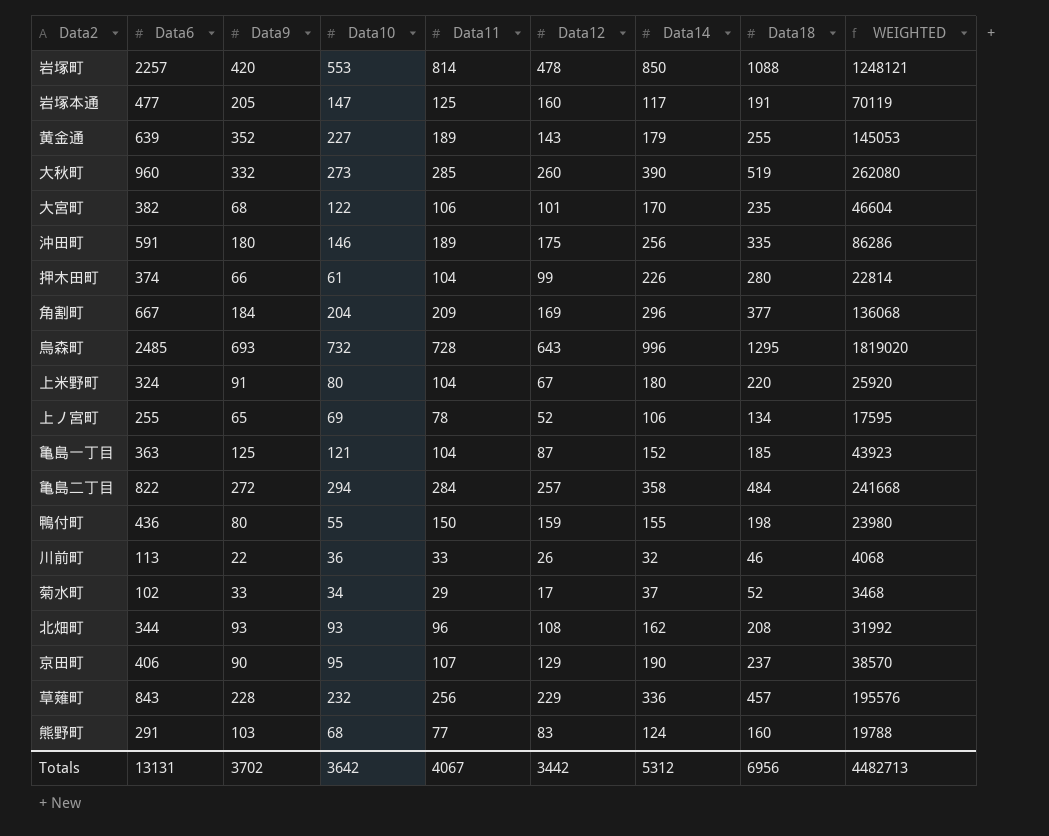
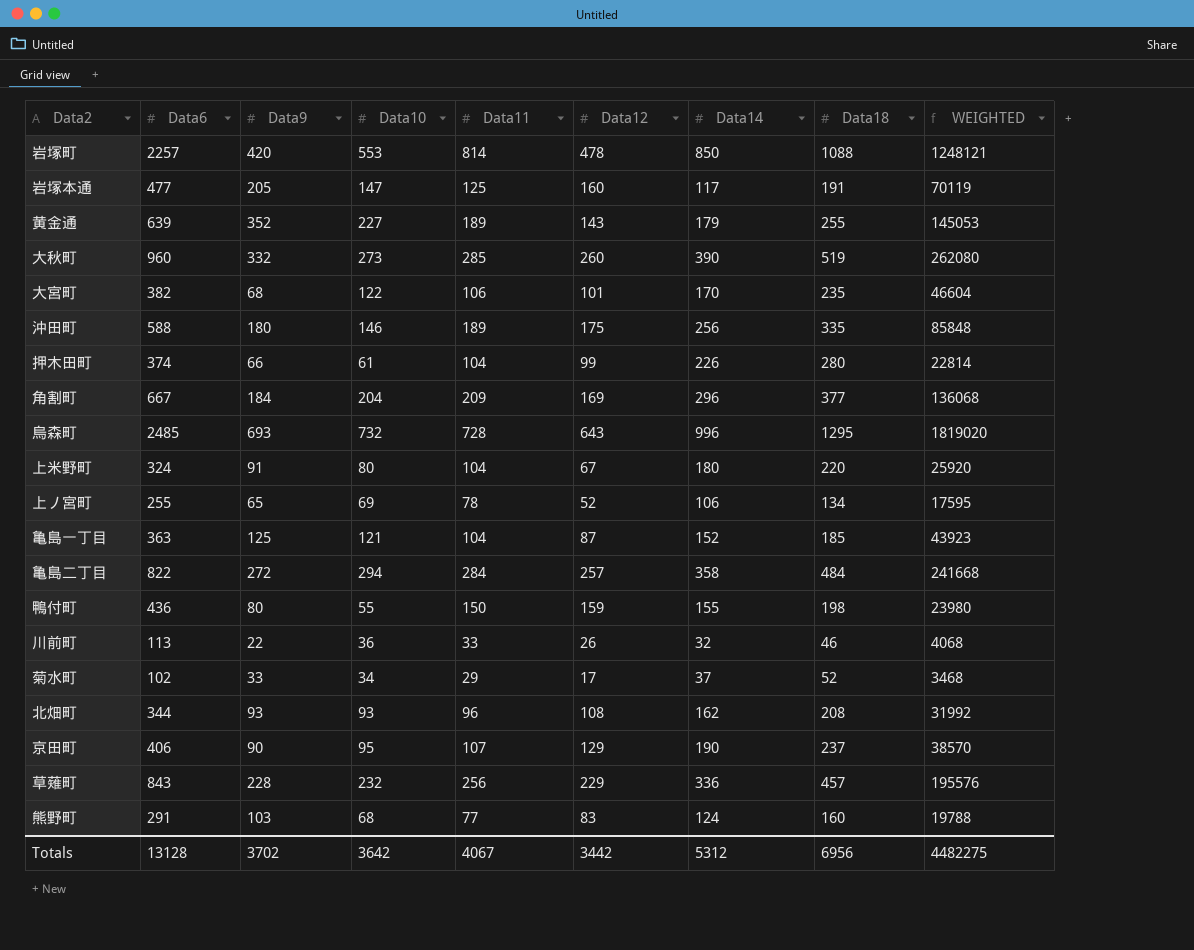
沖田町 | Data6: 591 -> 588
沖田町 | WEIGHTED: 86286 -> 85848
Totals | Data6: 13131 -> 13128
Totals | WEIGHTED: 4482713 -> 4482275

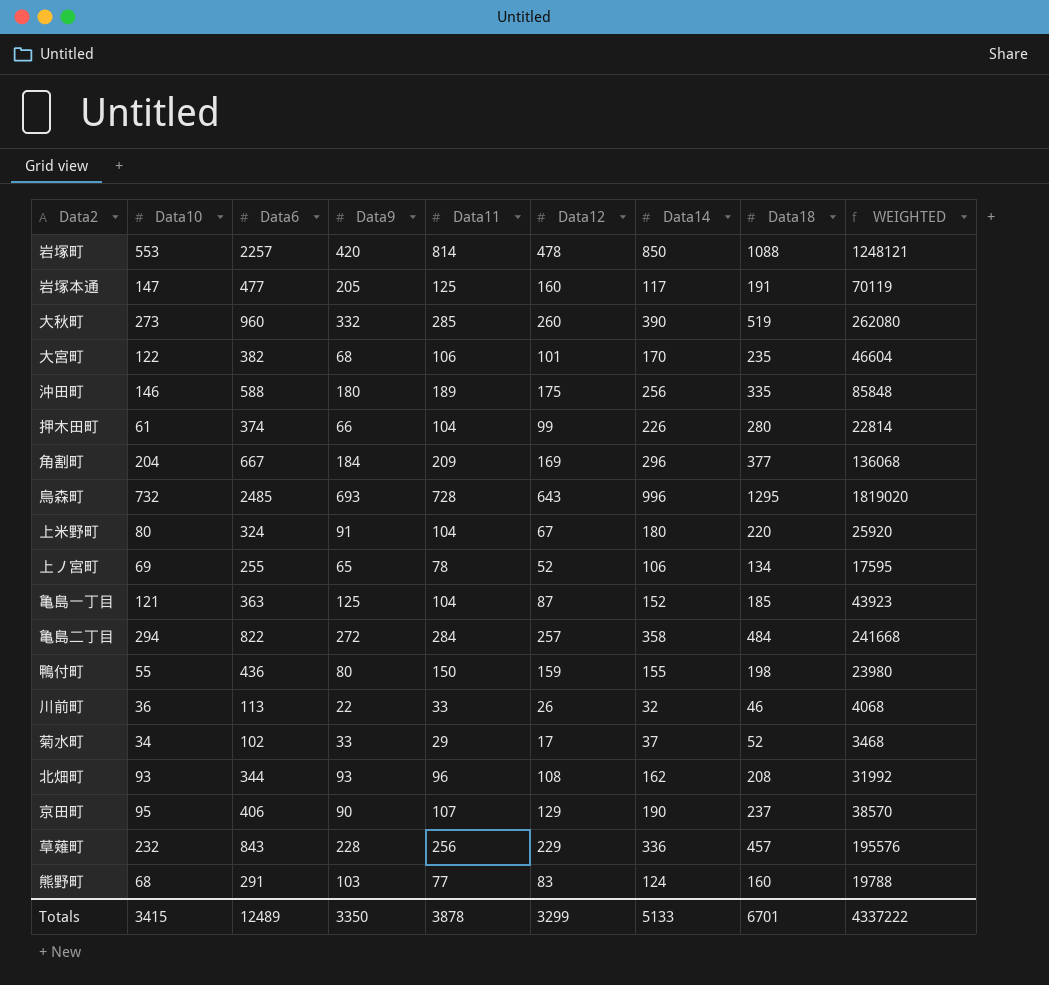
column Data10 | position: 4 -> 2
row 黄金通: 639 | 352 | 227 | 189 | 143 | 179 | 255 | 145053 -> none
Totals | Data10: 3642 -> 3415
Totals | Data6: 13128 -> 12489
Totals | Data9: 3702 -> 3350
Totals | Data11: 4067 -> 3878
Totals | Data12: 3442 -> 3299
Totals | Data14: 5312 -> 5133
Totals | Data18: 6956 -> 6701
Totals | WEIGHTED: 4482275 -> 4337222

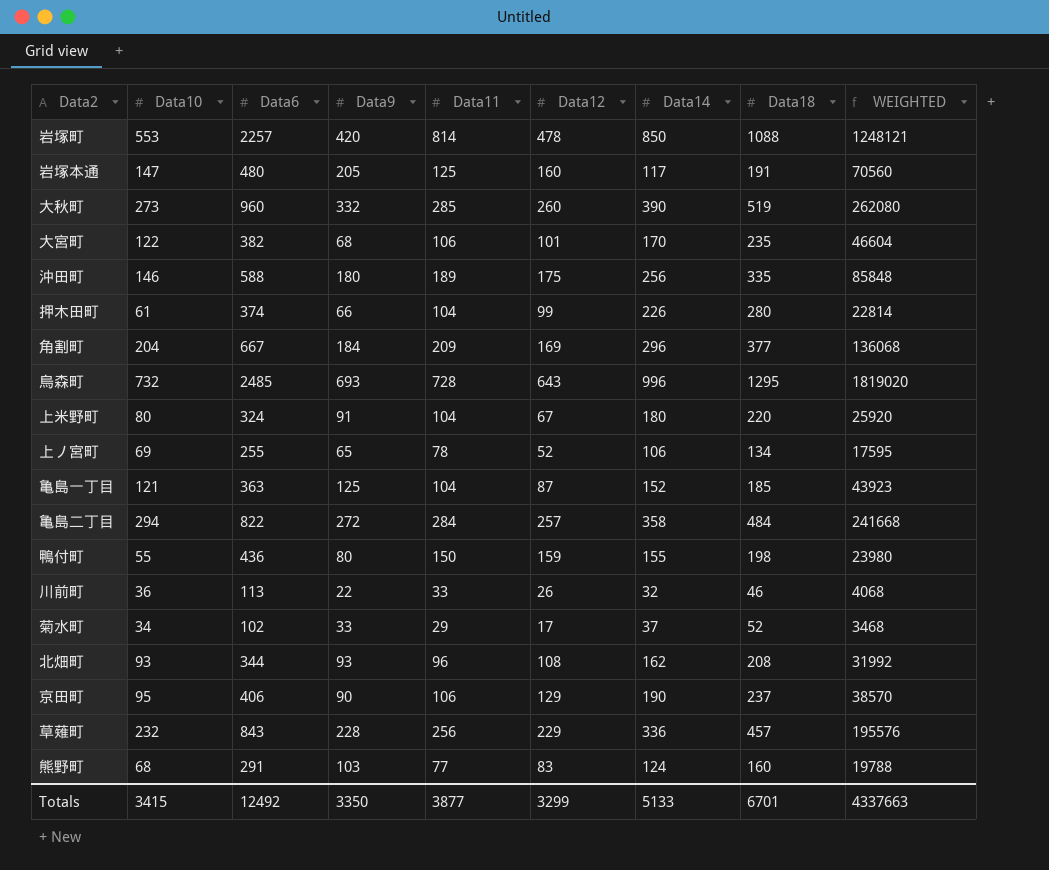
岩塚本通 | Data6: 477 -> 480
岩塚本通 | WEIGHTED: 70119 -> 70560
京田町 | Data11: 107 -> 106
Totals | Data6: 12489 -> 12492
Totals | Data11: 3878 -> 3877
Totals | WEIGHTED: 4337222 -> 4337663

